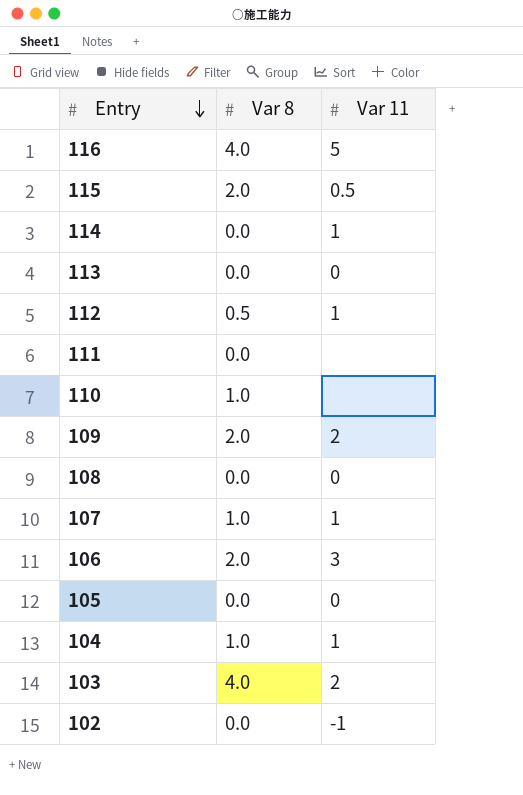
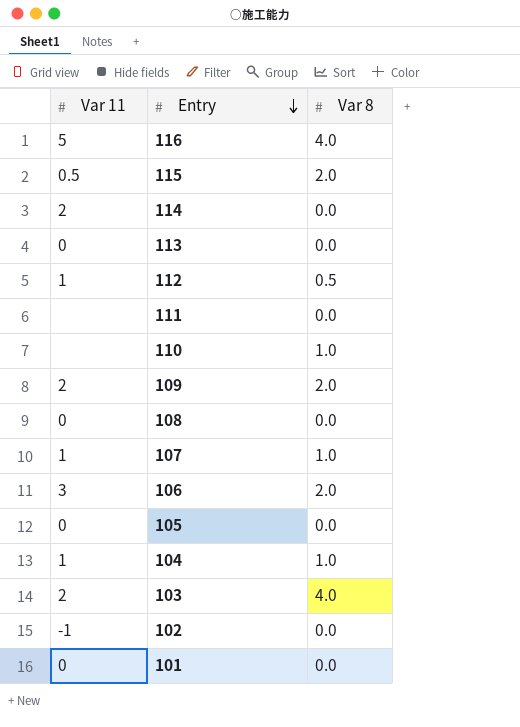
column Var 11 | position: 3 -> 1
114 | Var 11: 1 -> 2
row 101: none -> 0 | 0.0

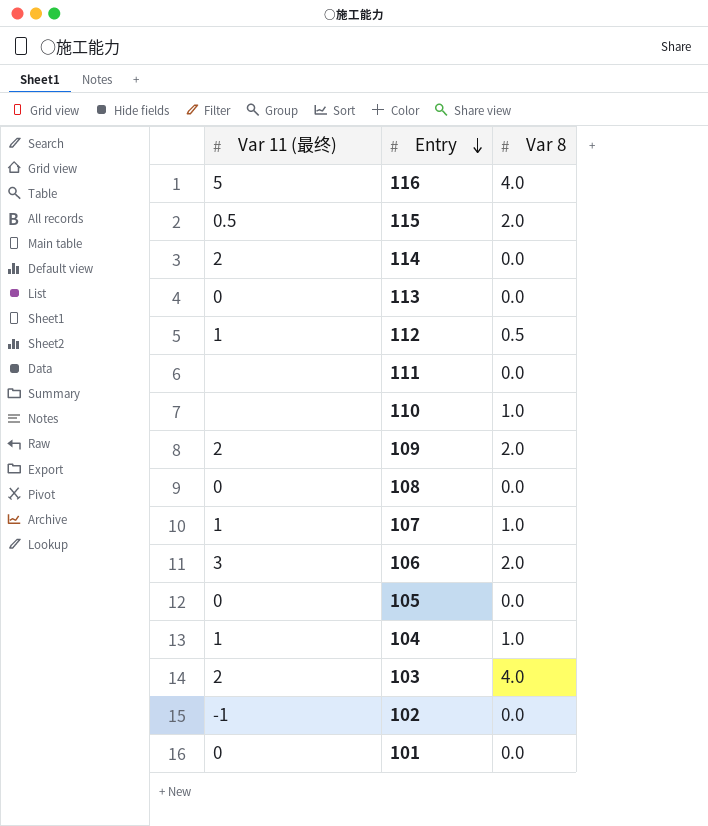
column name: Var 11 -> Var 11 (最终)

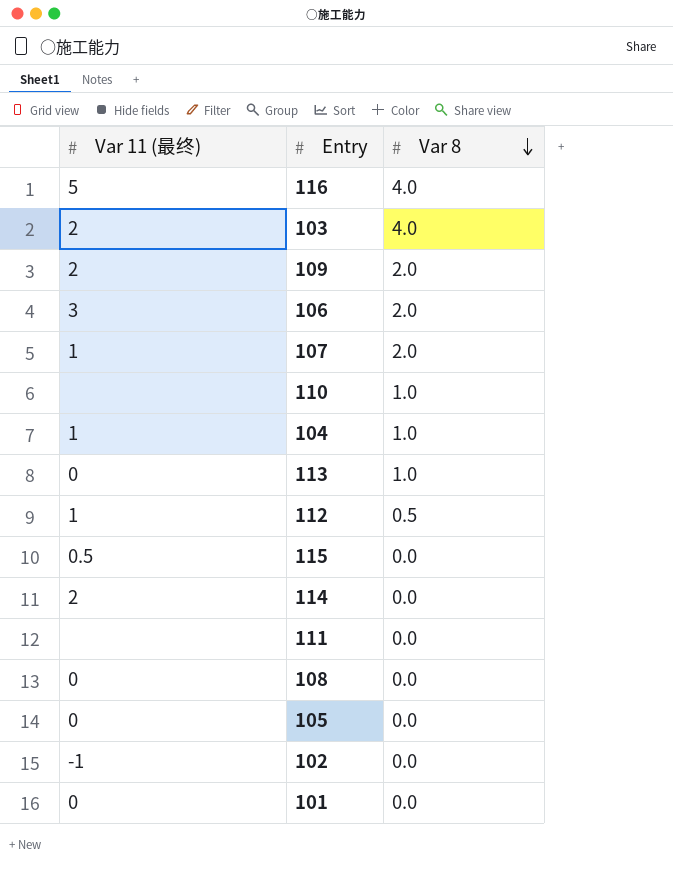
row order: Entry descending -> Var 8 descending
107 | Var 8: 1.0 -> 2.0
113 | Var 8: 0.0 -> 1.0
115 | Var 8: 2.0 -> 0.0

